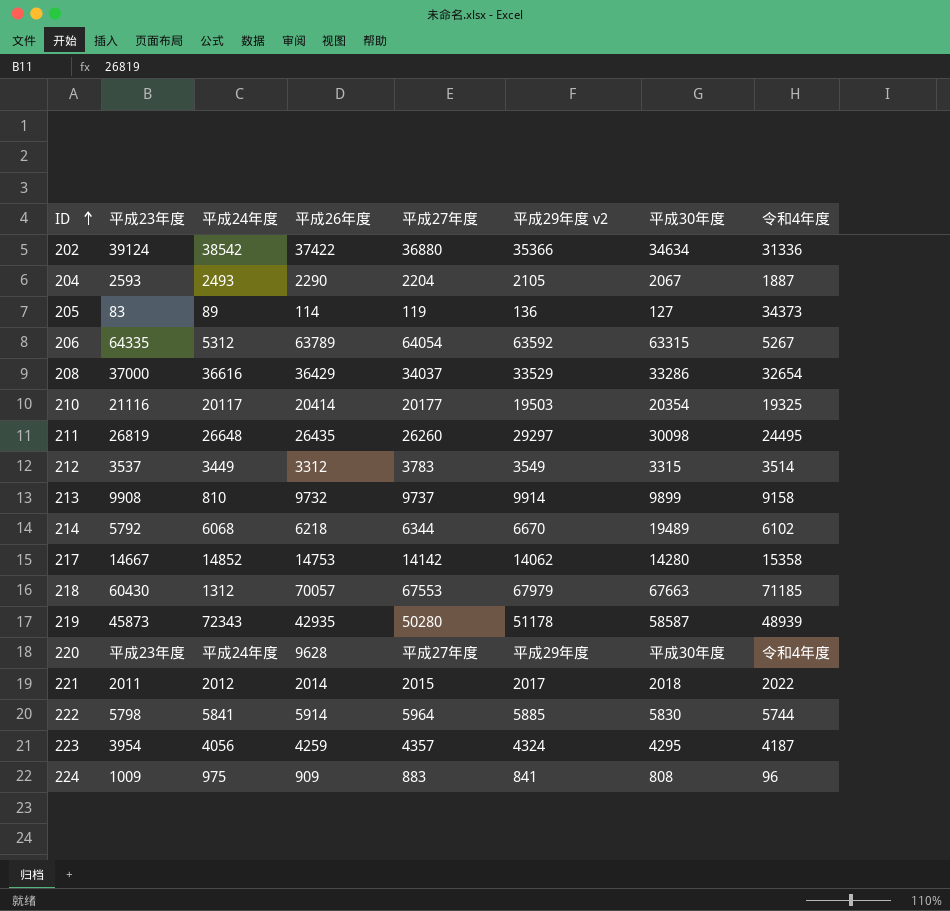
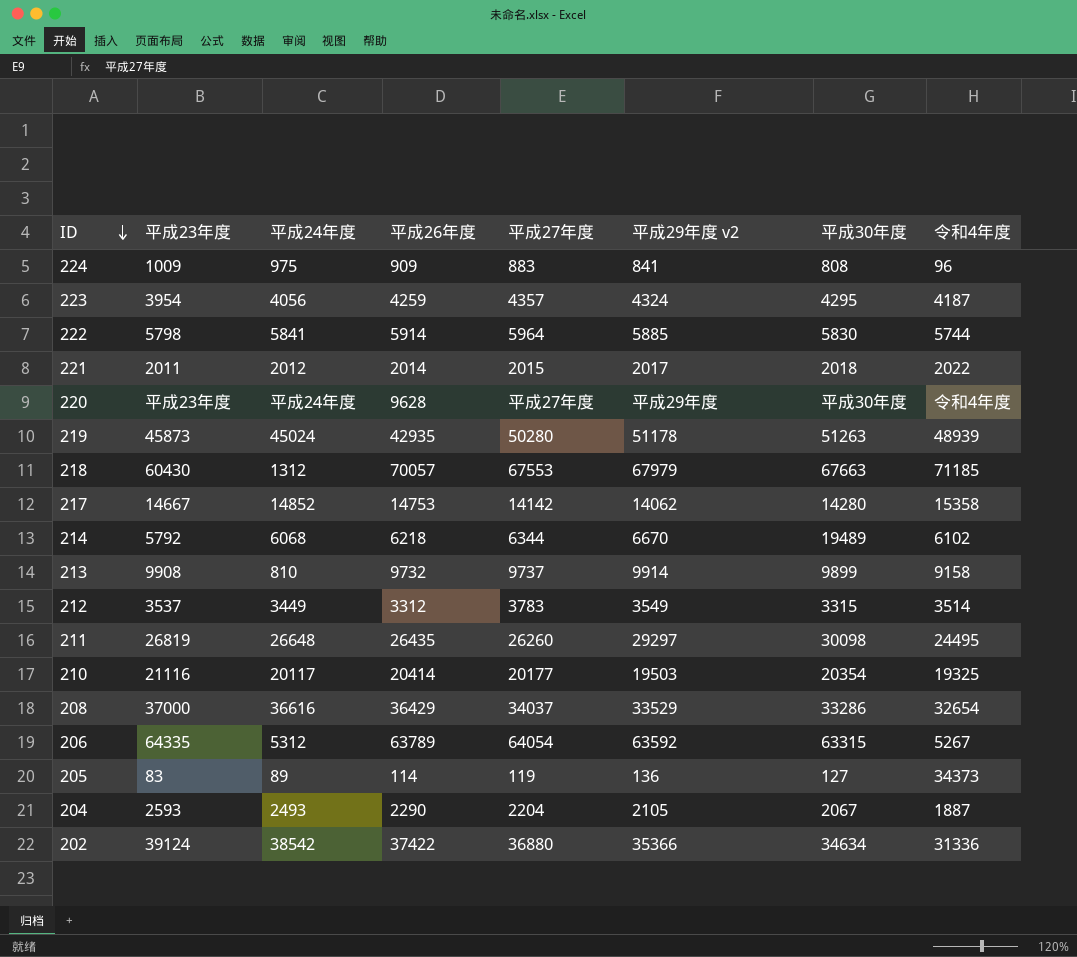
row order: ID ascending -> ID descending
219 | 平成24年度: 72343 -> 45024
219 | 平成30年度: 58587 -> 51263

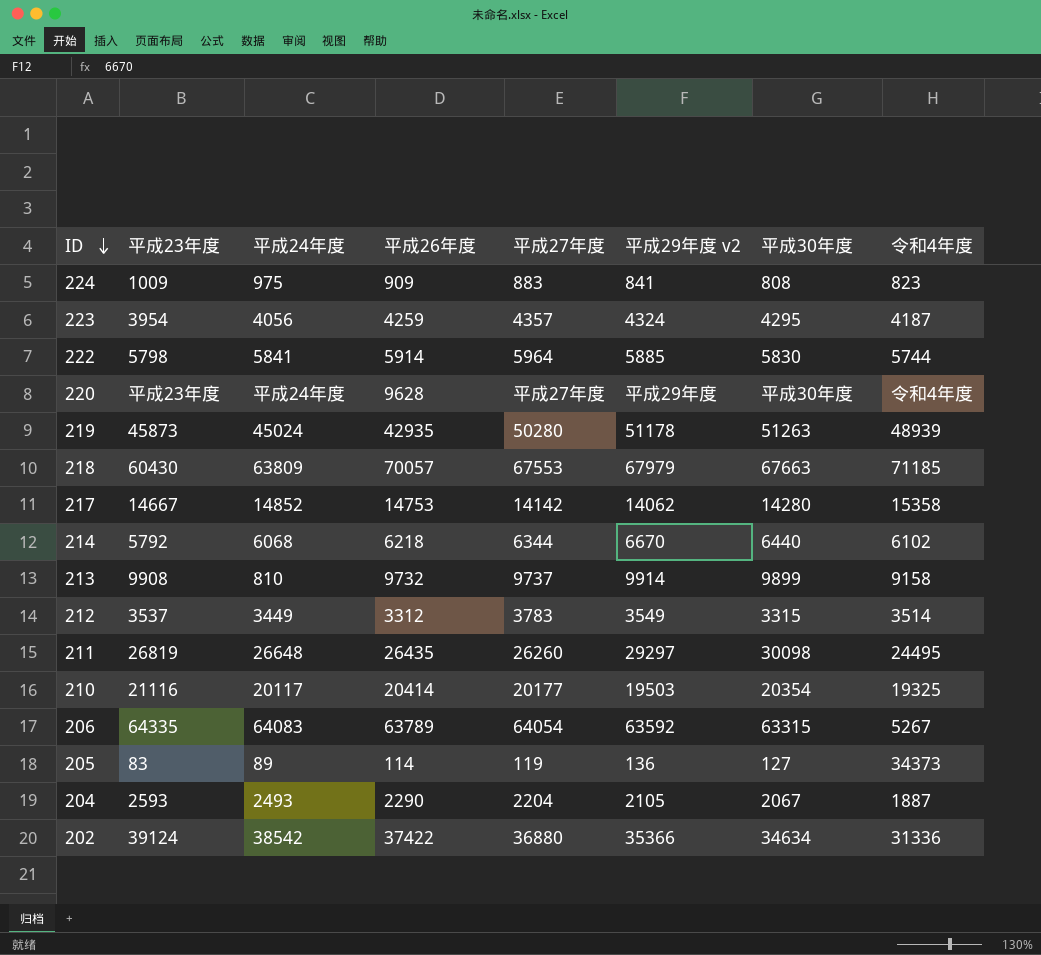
row 221: 2011 | 2012 | 2014 | 2015 | 2017 | 2018 | 2022 -> none
row 208: 37000 | 36616 | 36429 | 34037 | 33529 | 33286 | 32654 -> none
224 | 令和4年度: 96 -> 823
218 | 平成24年度: 1312 -> 63809
214 | 平成30年度: 19489 -> 6440
206 | 平成24年度: 5312 -> 64083

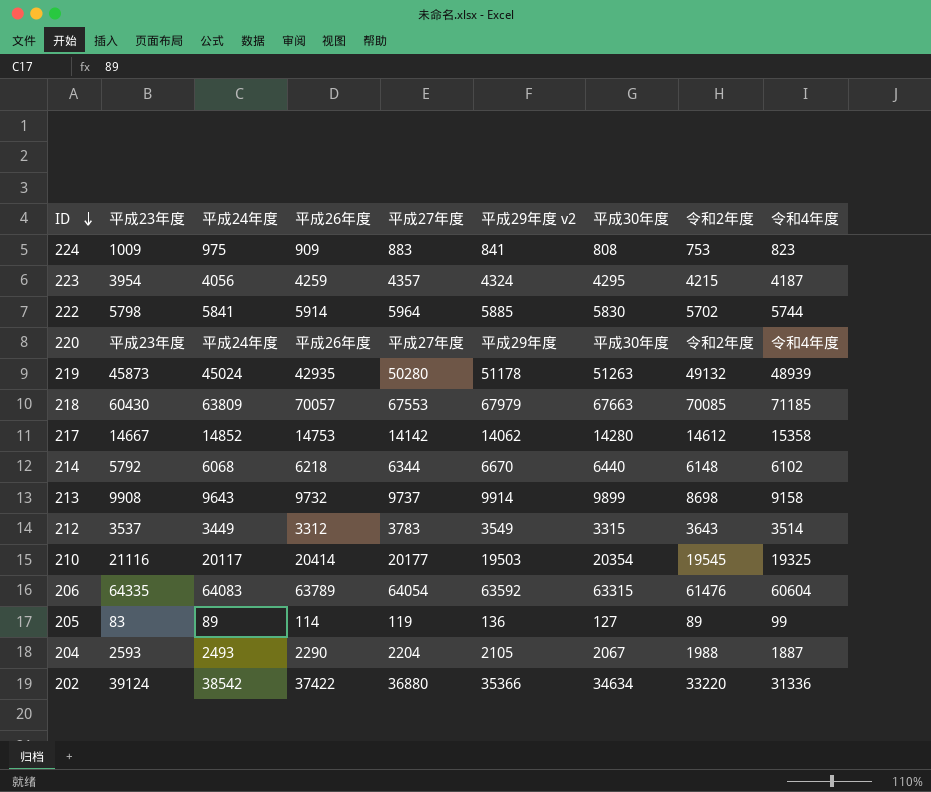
column 令和2年度 | position: none -> 8
row 211: 26819 | 26648 | 26435 | 26260 | 29297 | 30098 | 24495 -> none
220 | 平成26年度: 9628 -> 平成26年度
213 | 平成24年度: 810 -> 9643
206 | 令和4年度: 5267 -> 60604
205 | 令和4年度: 34373 -> 99

